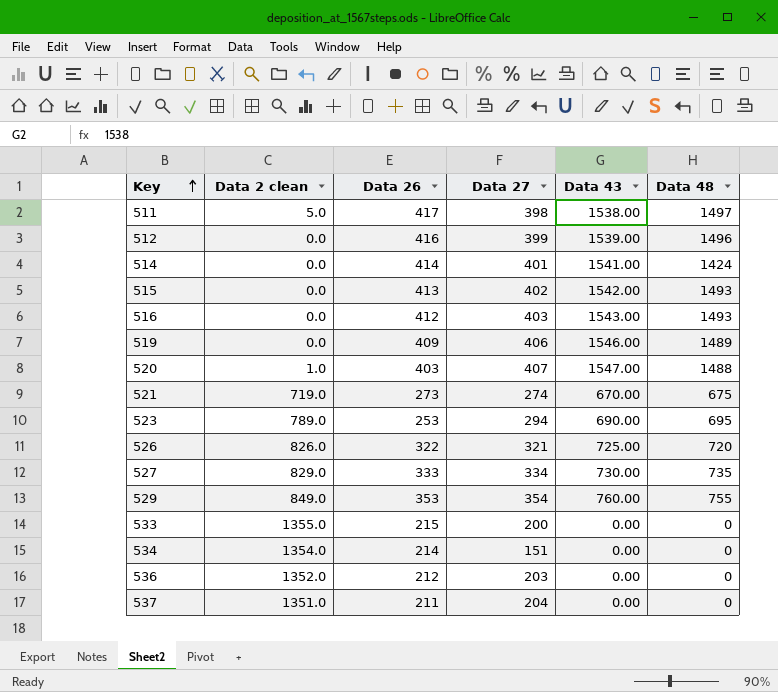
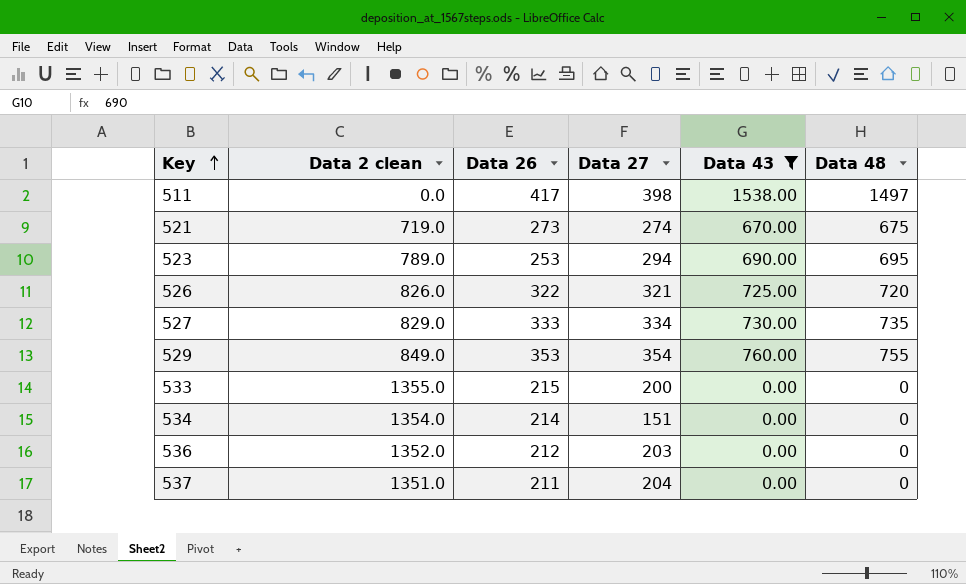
filter: none -> Data 43 <= 1538.00
511 | Data 2 clean: 5.0 -> 0.0

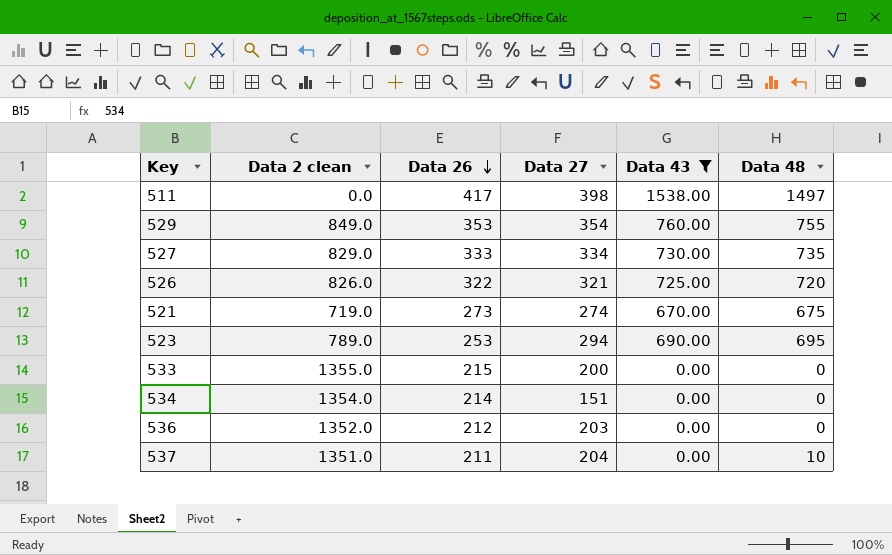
row order: Key ascending -> Data 26 descending
537 | Data 48: 0 -> 10

